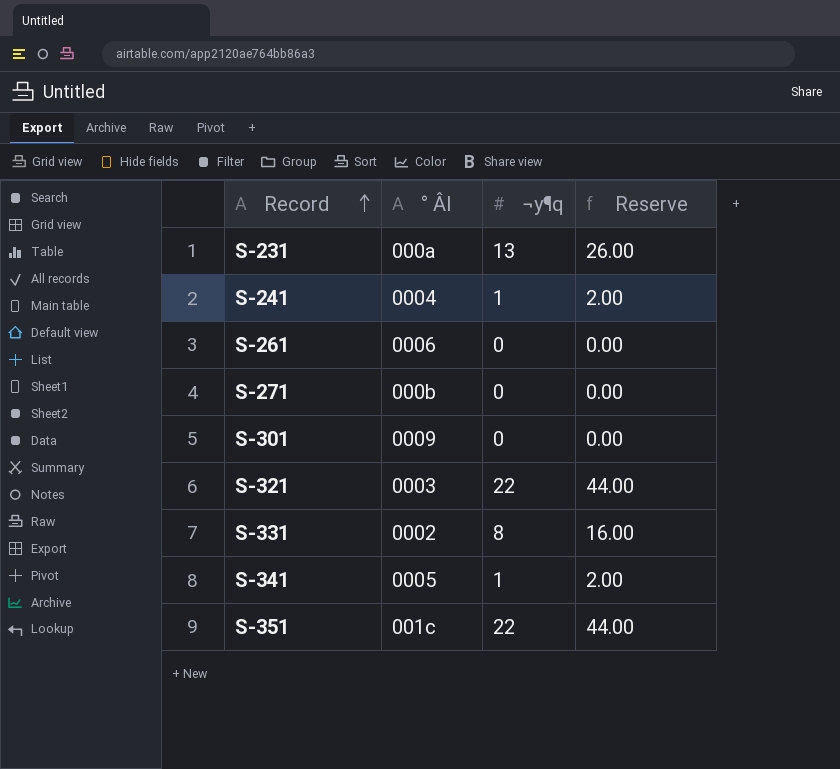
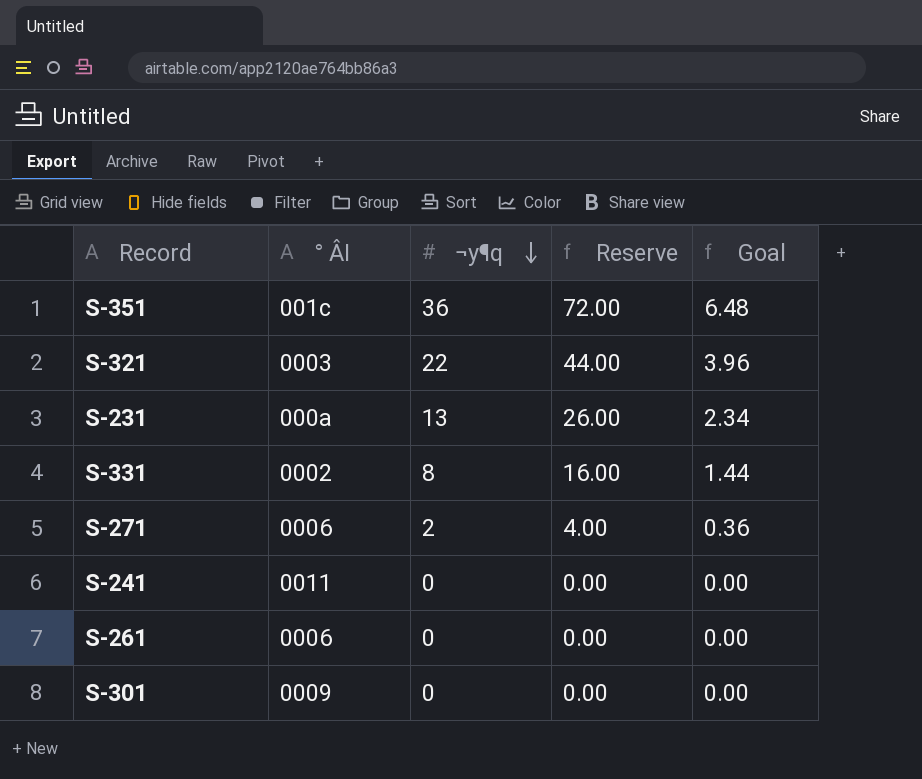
row order: Record ascending -> ¬y¶q descending
column Goal | formula: none -> [¬y¶q] * 0.18
row S-341: 0005 | 1 | 2.00 -> none
S-351 | ¬y¶q: 22 -> 36
S-351 | Reserve: 44.00 -> 72.00
S-271 | ° ÂI: 000b -> 0006
S-271 | ¬y¶q: 0 -> 2
S-271 | Reserve: 0.00 -> 4.00
S-241 | ° ÂI: 0004 -> 0011
S-241 | ¬y¶q: 1 -> 0
S-241 | Reserve: 2.00 -> 0.00

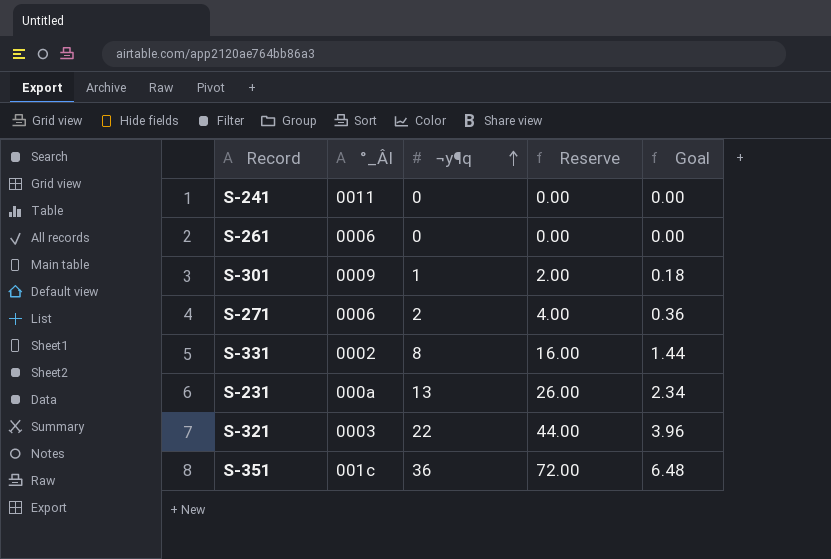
row order: ¬y¶q descending -> ¬y¶q ascending
column name: ° ÂI -> °_ÂI
S-301 | ¬y¶q: 0 -> 1
S-301 | Reserve: 0.00 -> 2.00
S-301 | Goal: 0.00 -> 0.18

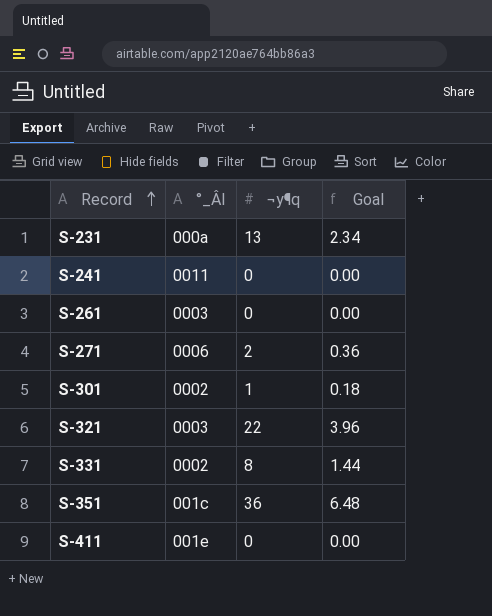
row order: ¬y¶q ascending -> Record ascending
column Reserve | formula: [¬y¶q] * 2 -> none
S-261 | °_ÂI: 0006 -> 0003
S-301 | °_ÂI: 0009 -> 0002
row S-411: none -> 001e | 0 | 0.00

